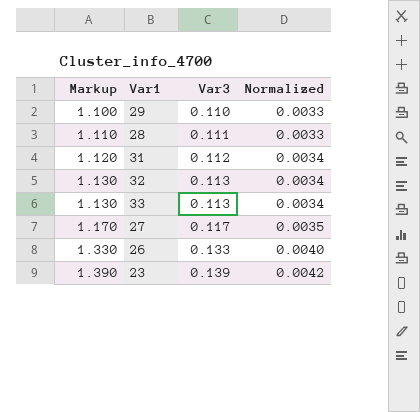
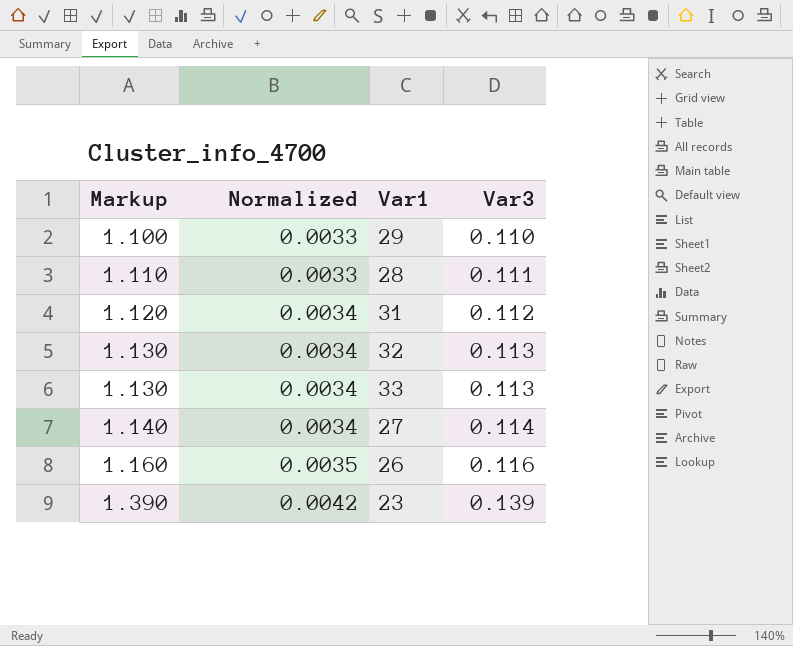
column Normalized | position: 4 -> 2
27 | Markup: 1.170 -> 1.140
27 | Normalized: 0.0035 -> 0.0034
27 | Var3: 0.117 -> 0.114
26 | Markup: 1.330 -> 1.160
26 | Normalized: 0.0040 -> 0.0035
26 | Var3: 0.133 -> 0.116

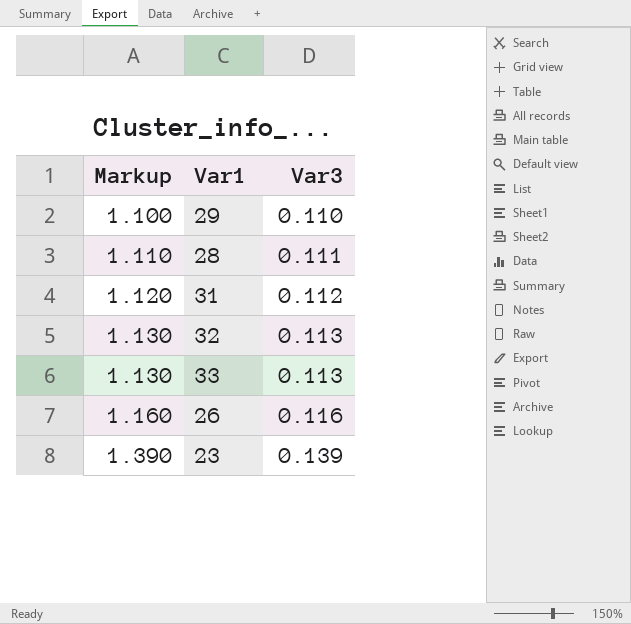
column Normalized | formula: [Var3] * 0.03 -> none
row 27: 1.140 | 0.0034 | 0.114 -> none

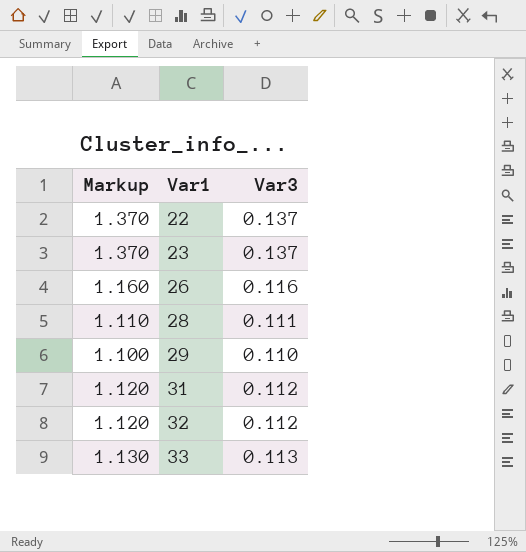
row order: Markup ascending -> Var1 ascending
row 22: none -> 1.370 | 0.137
23 | Markup: 1.390 -> 1.370
23 | Var3: 0.139 -> 0.137
32 | Markup: 1.130 -> 1.120
32 | Var3: 0.113 -> 0.112

